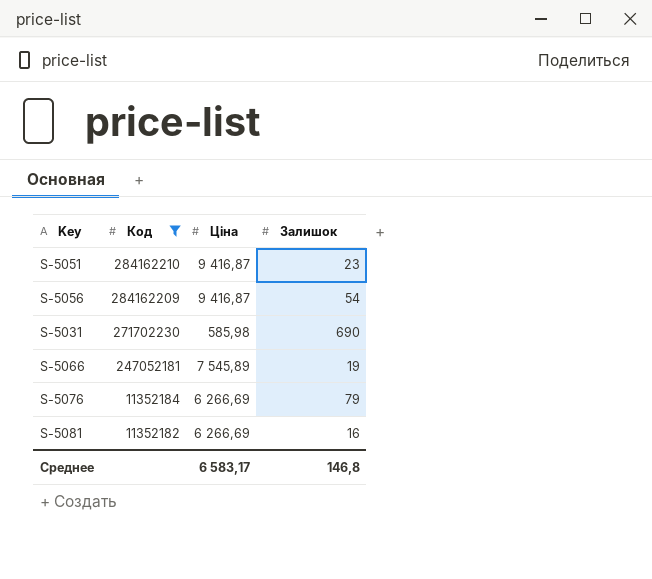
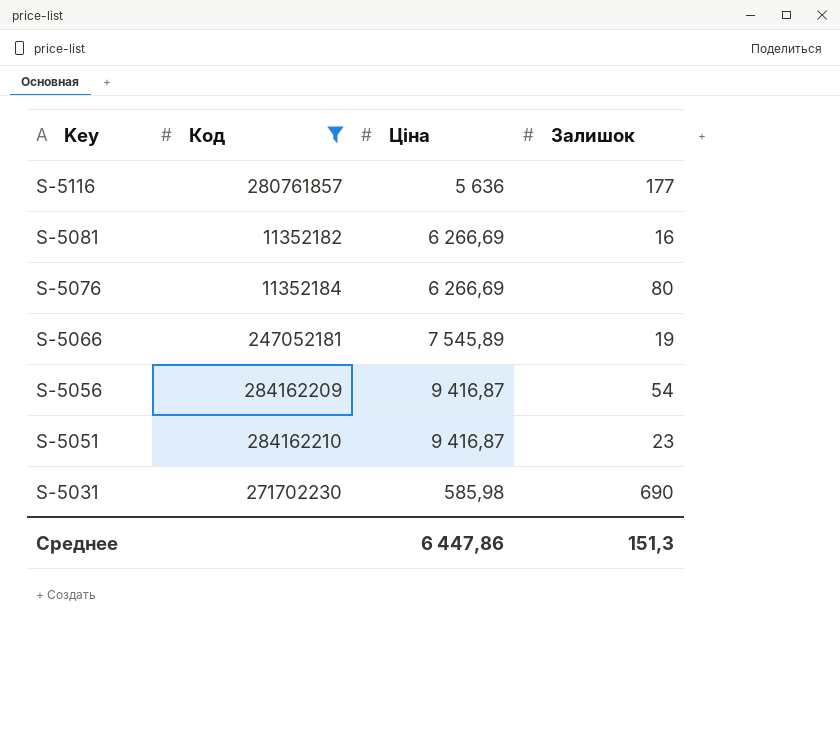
row order: Код descending -> Key descending
row S-5116: none -> 280761857 | 5 636 | 177
S-5076 | Залишок: 79 -> 80
Среднее | Ціна: 6 583,17 -> 6 447,86
Среднее | Залишок: 146,8 -> 151,3

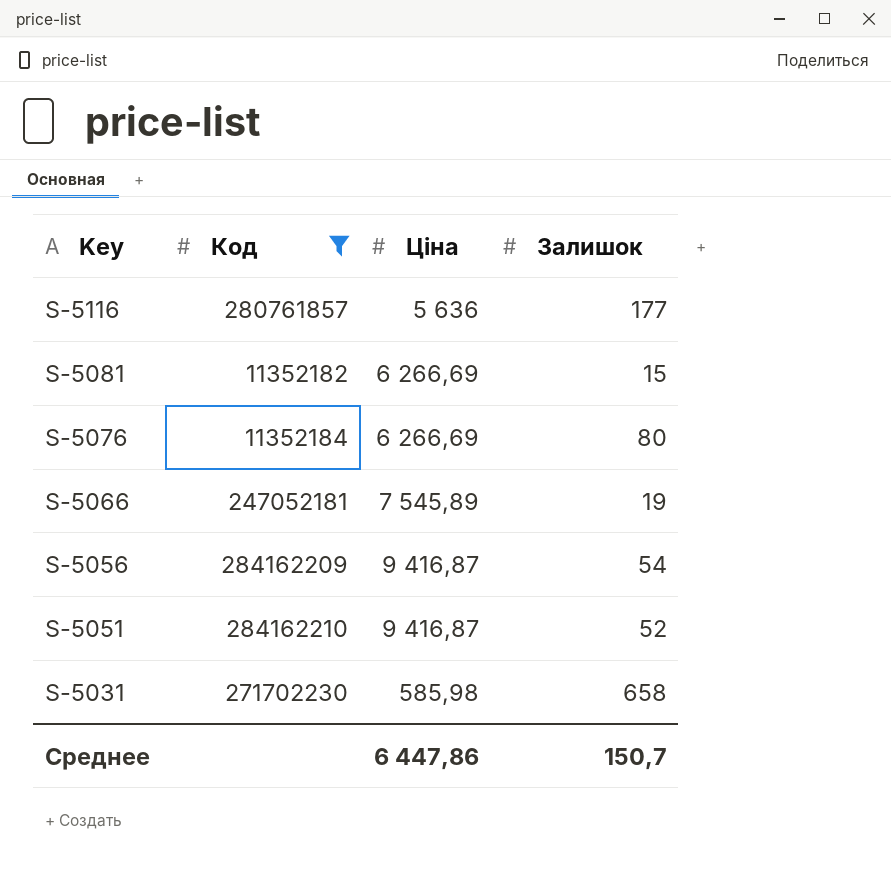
S-5081 | Залишок: 16 -> 15
S-5051 | Залишок: 23 -> 52
S-5031 | Залишок: 690 -> 658
Среднее | Залишок: 151,3 -> 150,7

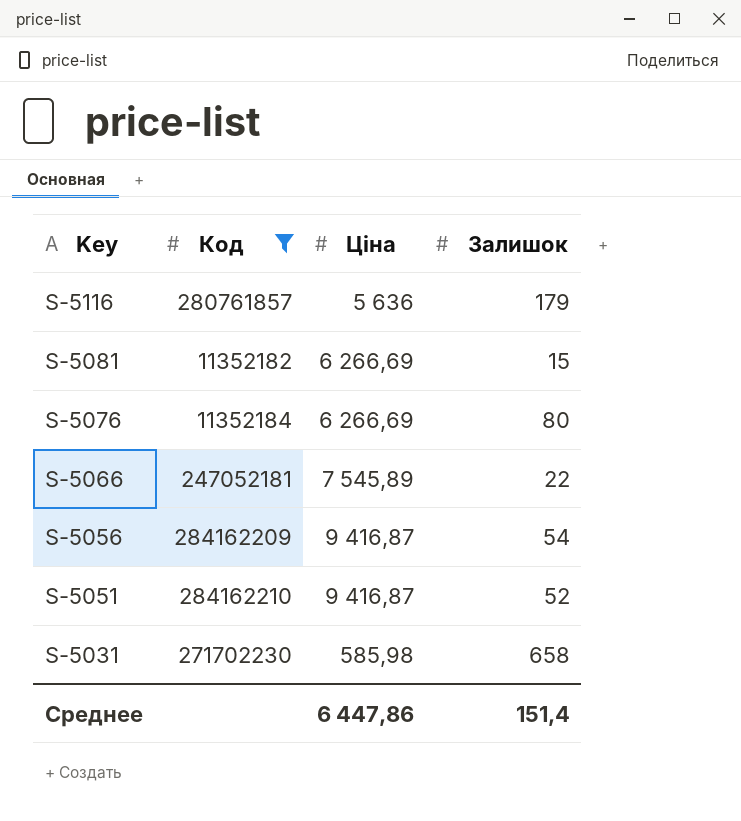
S-5116 | Залишок: 177 -> 179
S-5066 | Залишок: 19 -> 22
Среднее | Залишок: 150,7 -> 151,4

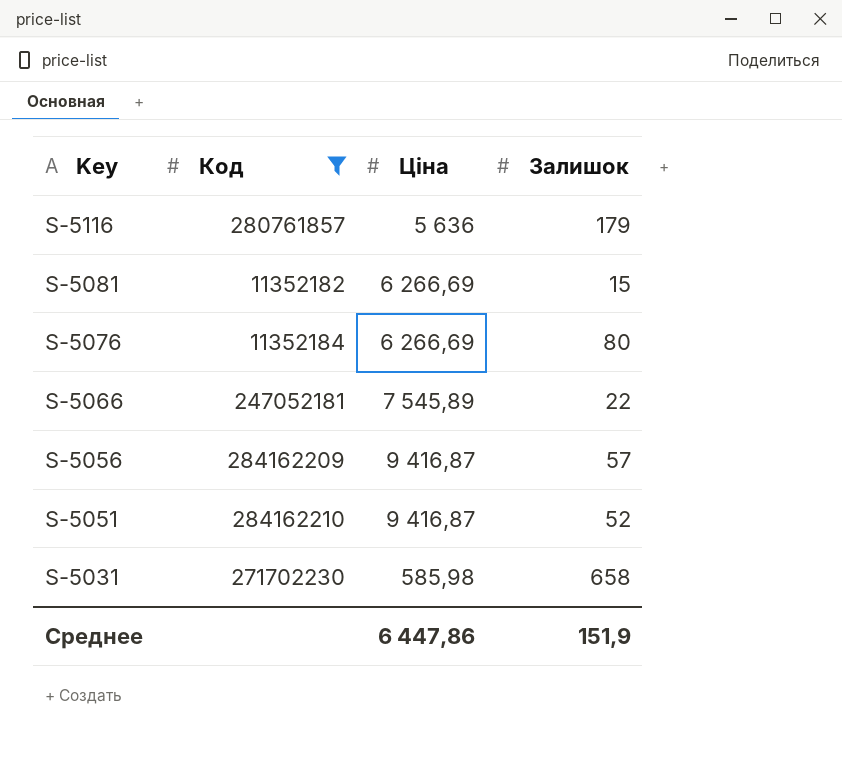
S-5056 | Залишок: 54 -> 57
Среднее | Залишок: 151,4 -> 151,9

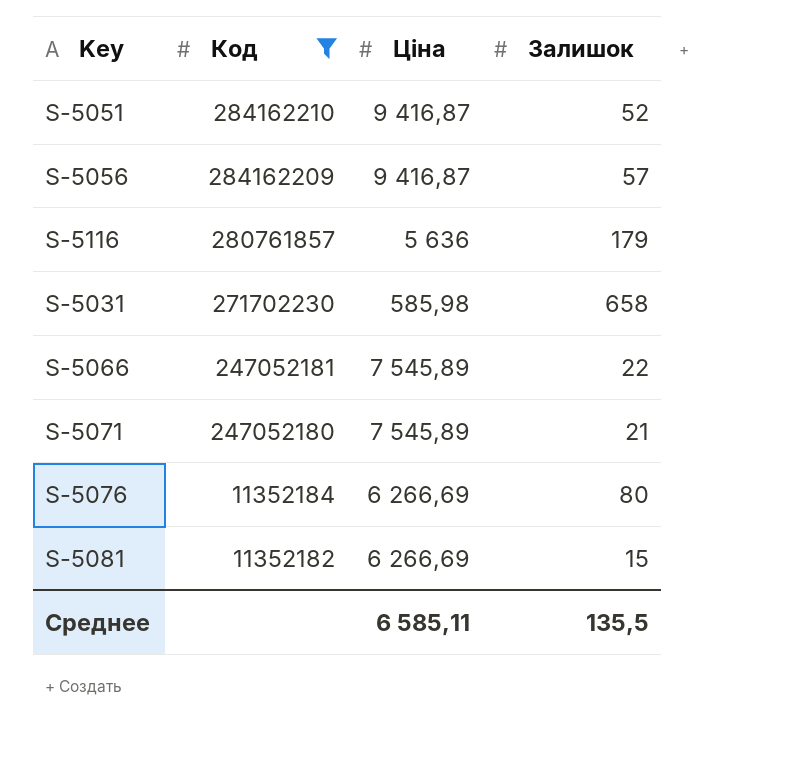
row order: Key descending -> Код descending
row S-5071: none -> 247052180 | 7 545,89 | 21
Среднее | Ціна: 6 447,86 -> 6 585,11
Среднее | Залишок: 151,9 -> 135,5

